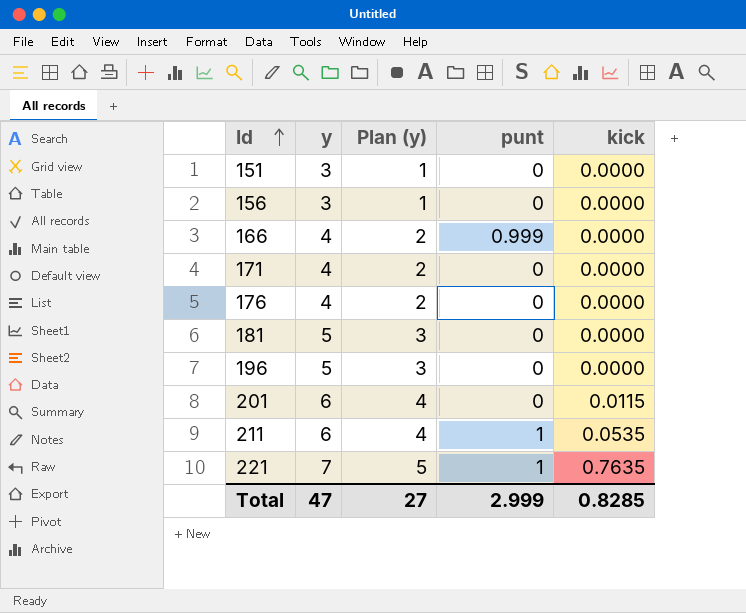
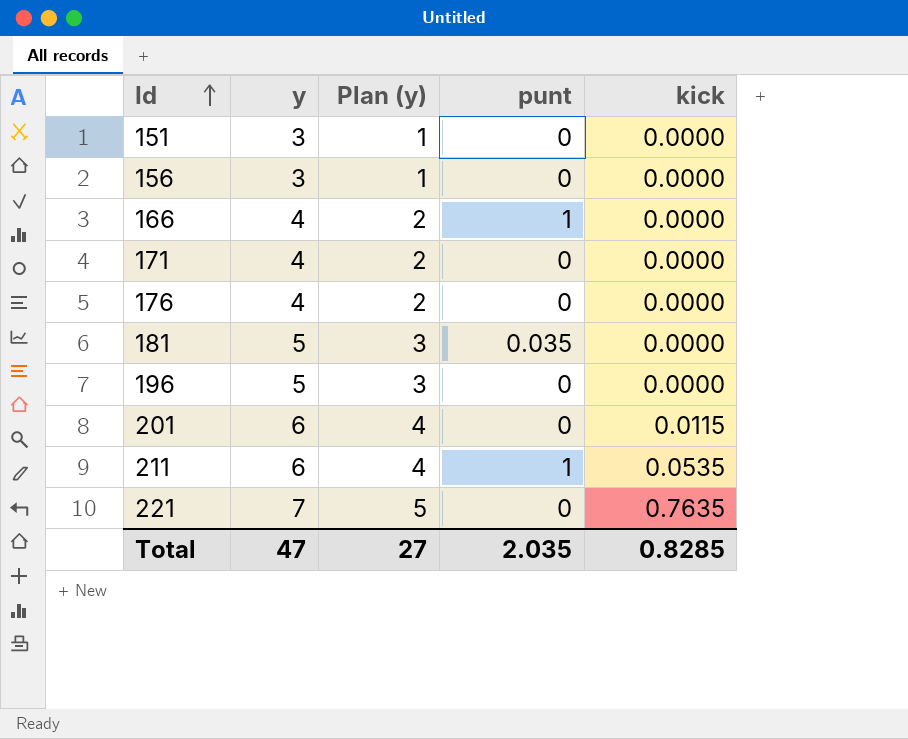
166 | punt: 0.999 -> 1
181 | punt: 0 -> 0.035
221 | punt: 1 -> 0
Total | punt: 2.999 -> 2.035

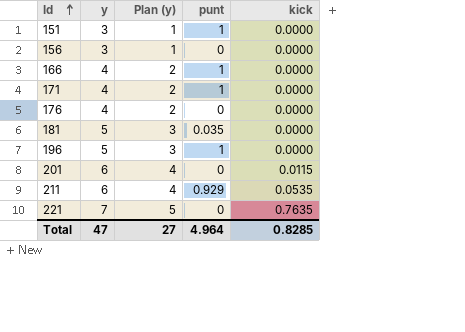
151 | punt: 0 -> 1
171 | punt: 0 -> 1
196 | punt: 0 -> 1
211 | punt: 1 -> 0.929
Total | punt: 2.035 -> 4.964

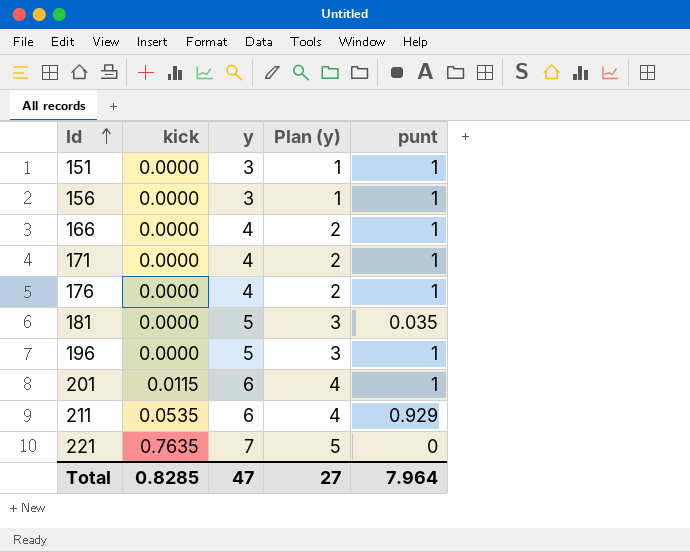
column kick | position: 5 -> 2
156 | punt: 0 -> 1
176 | punt: 0 -> 1
201 | punt: 0 -> 1
Total | punt: 4.964 -> 7.964

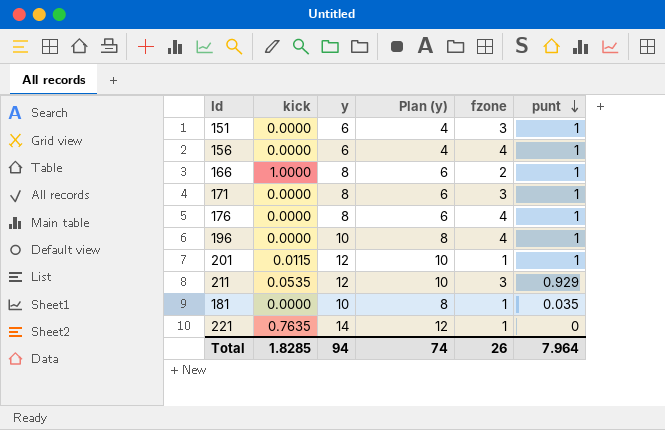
row order: Id ascending -> punt descending
column fzone | position: none -> 5
151 | y: 3 -> 6
151 | Plan (y): 1 -> 4
156 | y: 3 -> 6
156 | Plan (y): 1 -> 4
166 | kick: 0.0000 -> 1.0000
166 | y: 4 -> 8
166 | Plan (y): 2 -> 6
171 | y: 4 -> 8
171 | Plan (y): 2 -> 6
176 | y: 4 -> 8
176 | Plan (y): 2 -> 6
196 | y: 5 -> 10
196 | Plan (y): 3 -> 8
201 | y: 6 -> 12
201 | Plan (y): 4 -> 10
211 | y: 6 -> 12
211 | Plan (y): 4 -> 10
181 | y: 5 -> 10
181 | Plan (y): 3 -> 8
221 | y: 7 -> 14
221 | Plan (y): 5 -> 12
Total | kick: 0.8285 -> 1.8285
Total | y: 47 -> 94
Total | Plan (y): 27 -> 74

